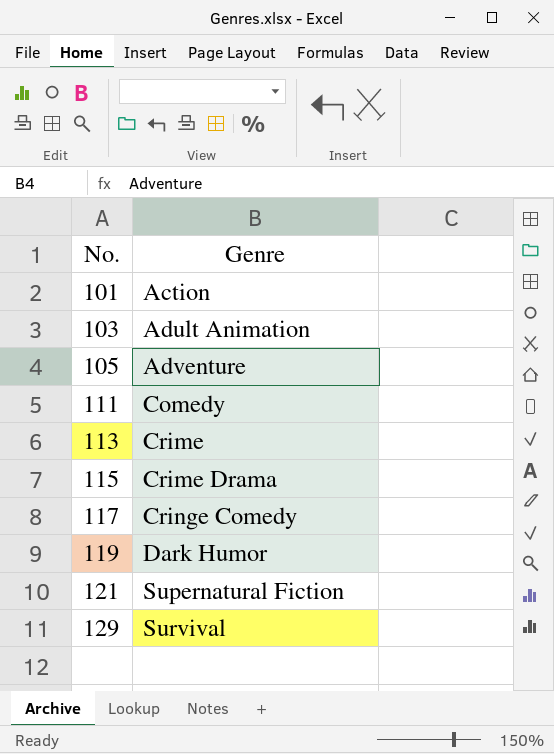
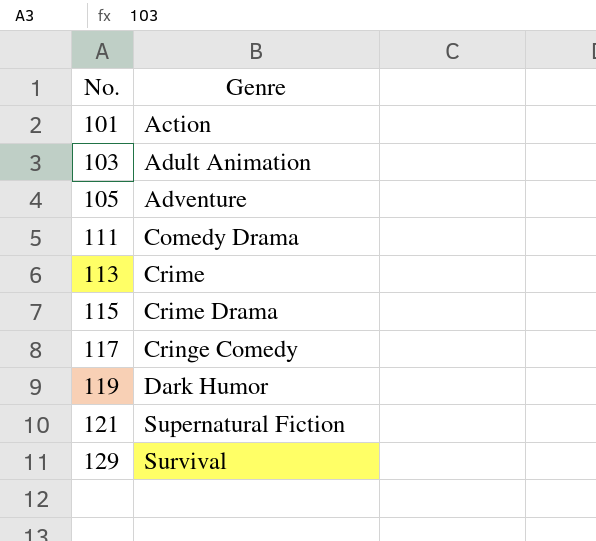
111 | Genre: Comedy -> Comedy Drama

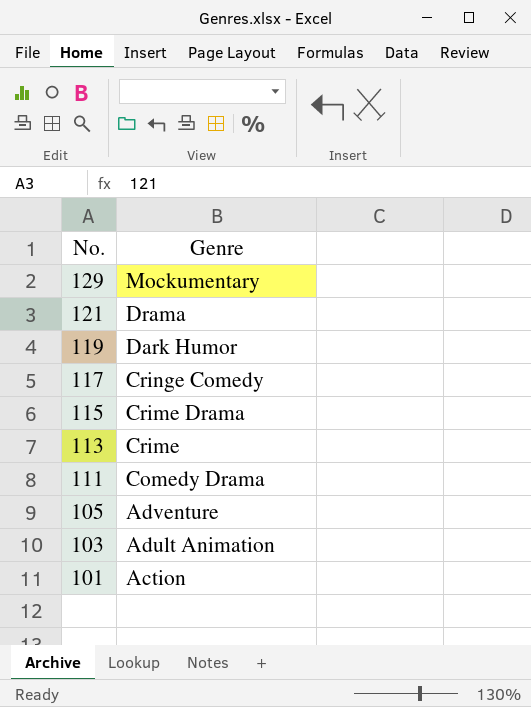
row order: No. ascending -> No. descending
129 | Genre: Survival -> Mockumentary
121 | Genre: Supernatural Fiction -> Drama

